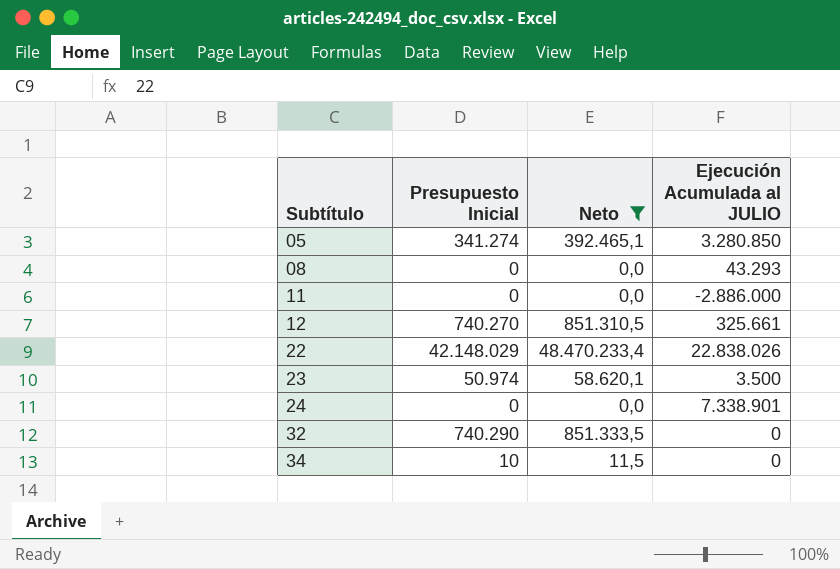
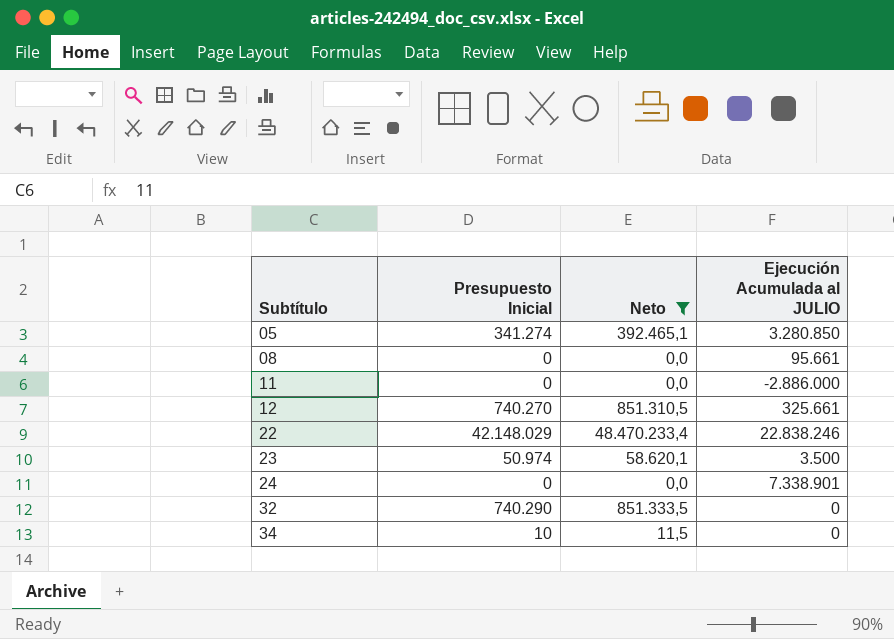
08 | Ejecución Acumulada al JULIO: 43.293 -> 95.661
22 | Ejecución Acumulada al JULIO: 22.838.026 -> 22.838.246

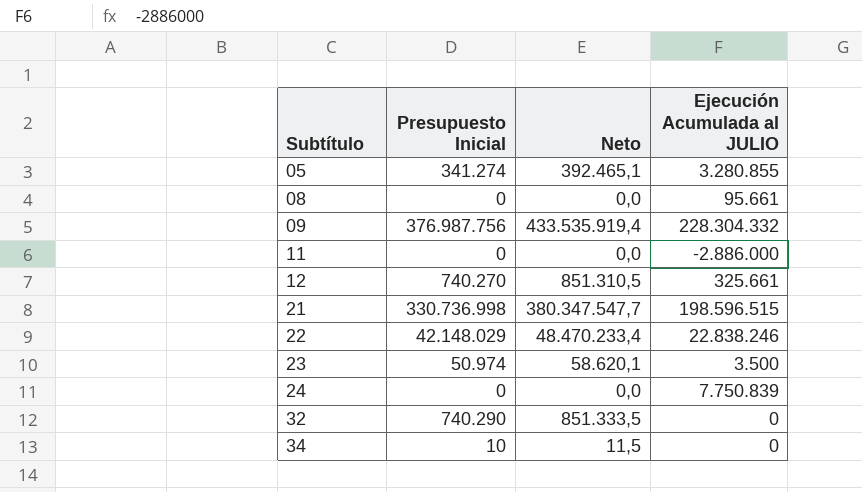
filter: Neto <= 48.470.233,4 -> none
05 | Ejecución Acumulada al JULIO: 3.280.850 -> 3.280.855
24 | Ejecución Acumulada al JULIO: 7.338.901 -> 7.750.839

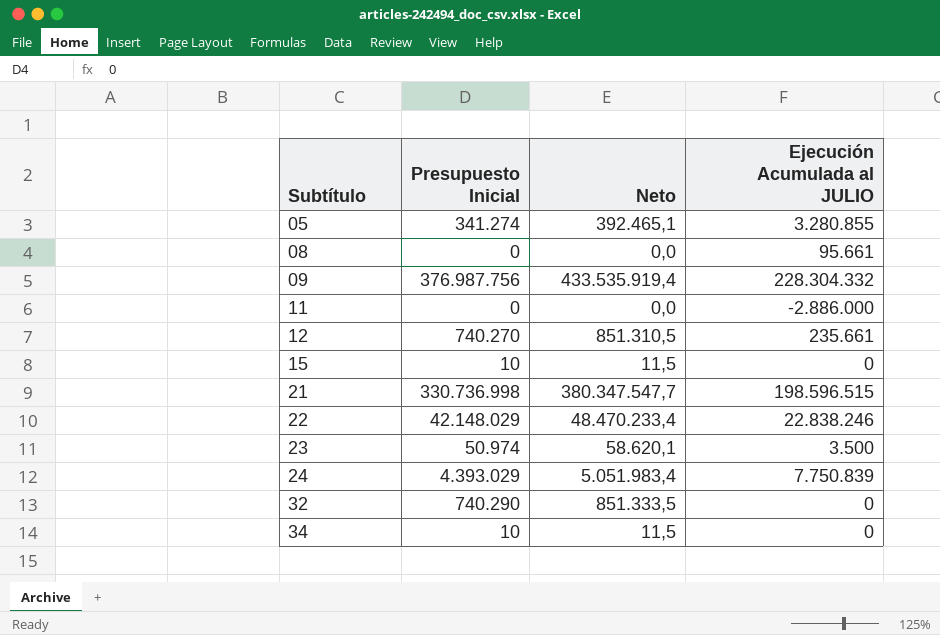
12 | Ejecución Acumulada al JULIO: 325.661 -> 235.661
row 15: none -> 10 | 11,5 | 0
24 | Presupuesto Inicial: 0 -> 4.393.029
24 | Neto: 0,0 -> 5.051.983,4

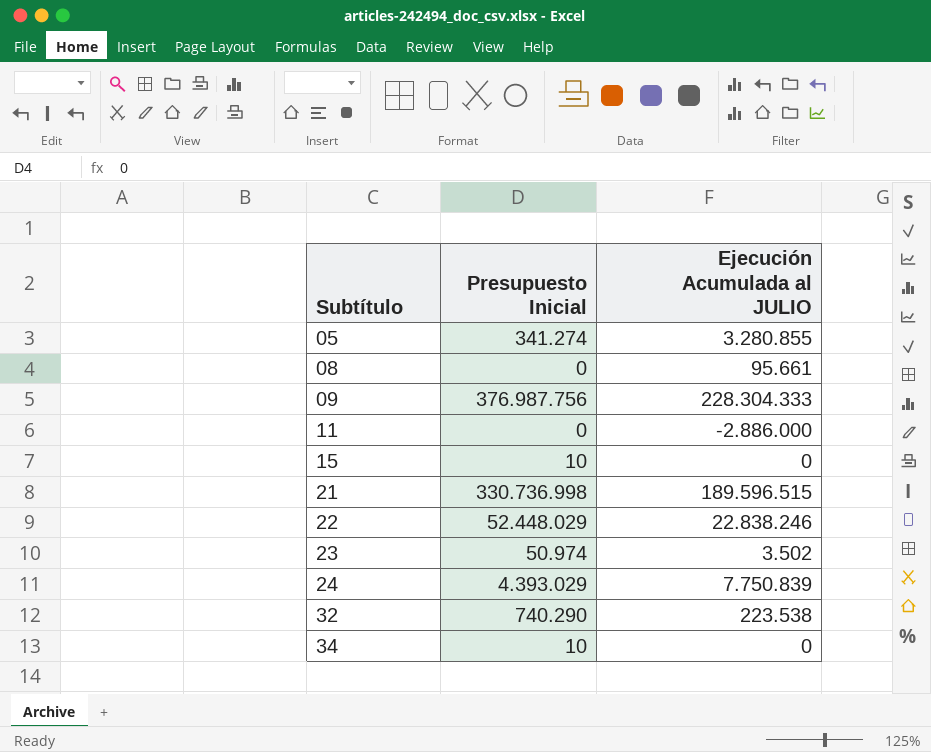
column Neto | formula: [Presupuesto Inicial] * 1,15 -> none
row 12: 740.270 | 851.310,5 | 235.661 -> none
09 | Ejecución Acumulada al JULIO: 228.304.332 -> 228.304.333
21 | Ejecución Acumulada al JULIO: 198.596.515 -> 189.596.515
22 | Presupuesto Inicial: 42.148.029 -> 52.448.029
23 | Ejecución Acumulada al JULIO: 3.500 -> 3.502
32 | Ejecución Acumulada al JULIO: 0 -> 223.538

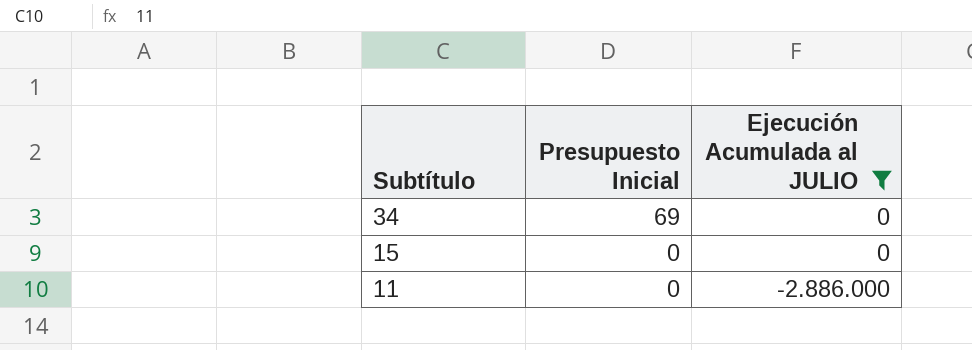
filter: none -> Ejecución Acumulada al JULIO <= 0
row order: Subtítulo ascending -> Subtítulo descending
34 | Presupuesto Inicial: 10 -> 69
15 | Presupuesto Inicial: 10 -> 0

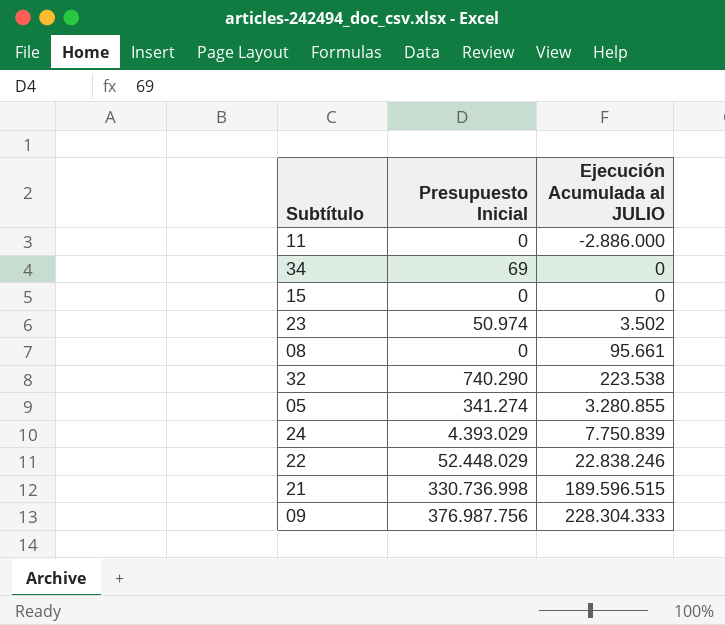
filter: Ejecución Acumulada al JULIO <= 0 -> none
row order: Subtítulo descending -> Ejecución Acumulada al JULIO ascending

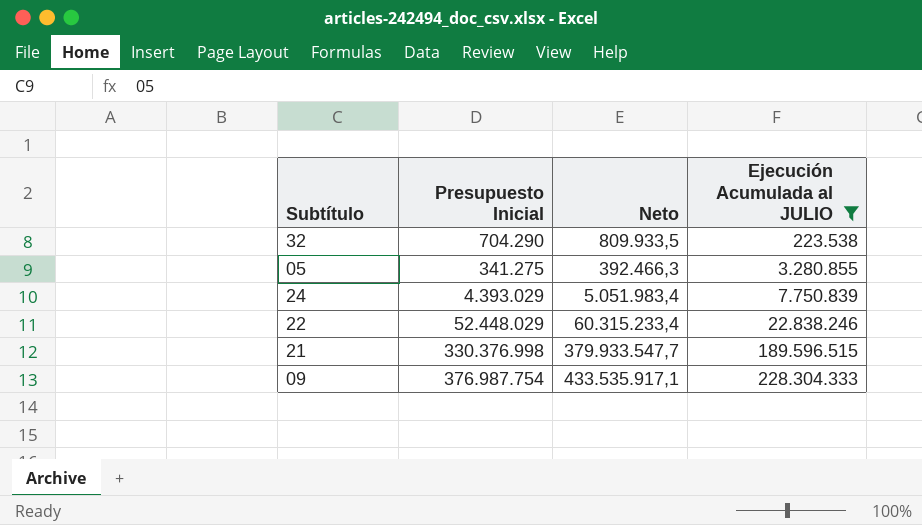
filter: none -> Ejecución Acumulada al JULIO >= 223.538
column Neto | formula: none -> [Presupuesto Inicial] * 1,15
32 | Presupuesto Inicial: 740.290 -> 704.290
05 | Presupuesto Inicial: 341.274 -> 341.275
21 | Presupuesto Inicial: 330.736.998 -> 330.376.998
09 | Presupuesto Inicial: 376.987.756 -> 376.987.754

